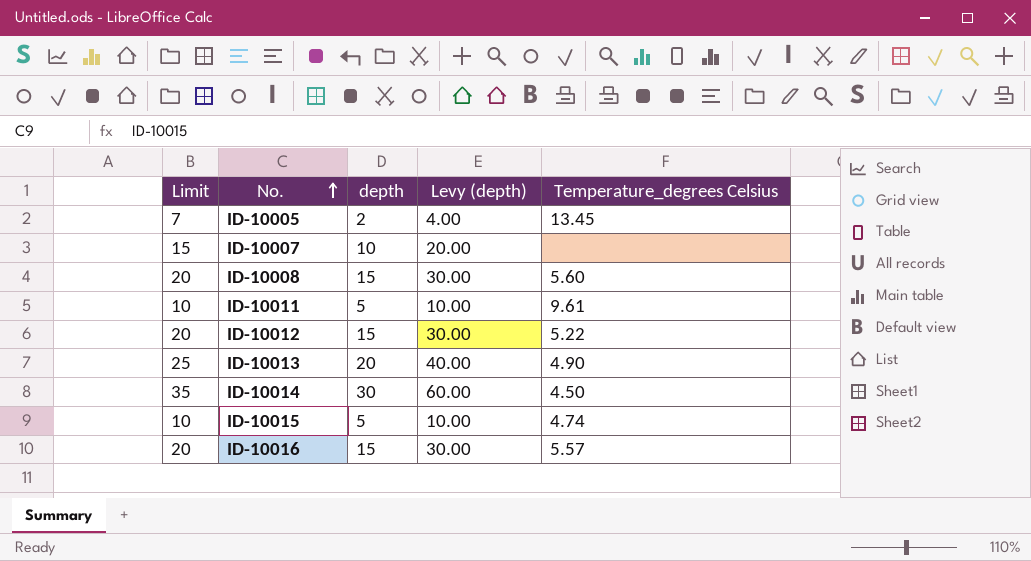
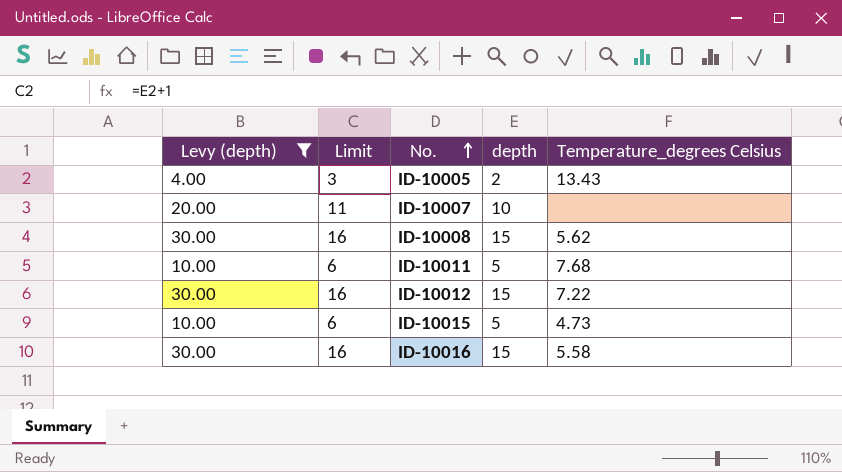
filter: none -> Levy (depth) <= 30.00
column Levy (depth) | position: 4 -> 1
column Limit | formula: [depth] + 5 -> [depth] + 1
ID-10005 | Temperature_degrees Celsius: 13.45 -> 13.43
ID-10008 | Temperature_degrees Celsius: 5.60 -> 5.62
ID-10011 | Temperature_degrees Celsius: 9.61 -> 7.68
ID-10012 | Temperature_degrees Celsius: 5.22 -> 7.22
ID-10015 | Temperature_degrees Celsius: 4.74 -> 4.73
ID-10016 | Temperature_degrees Celsius: 5.57 -> 5.58

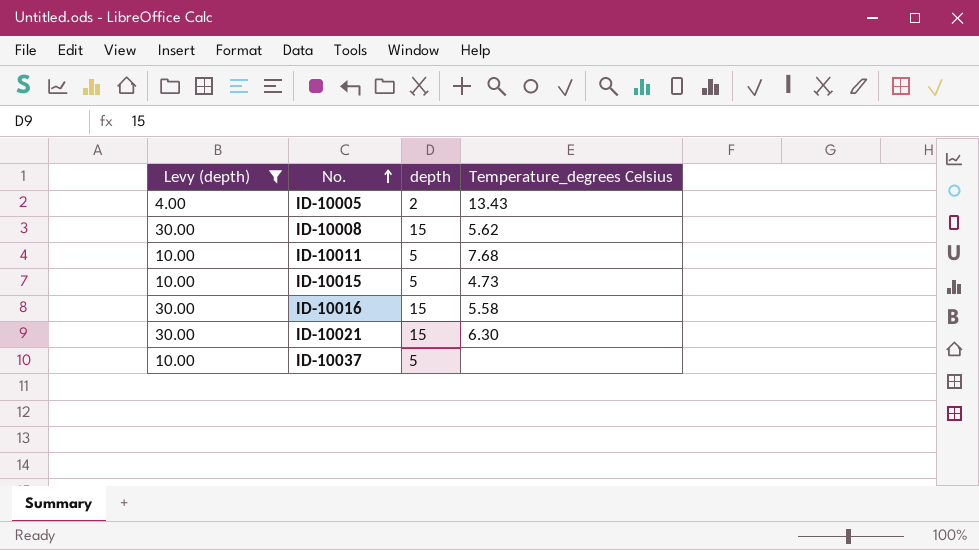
column Limit | formula: [depth] + 1 -> none
row ID-10007: 20.00 | 11 | 10 | none -> none
row ID-10012: 30.00 | 16 | 15 | 7.22 -> none
row ID-10021: none -> 30.00 | 15 | 6.30
row ID-10037: none -> 10.00 | 5 | none

